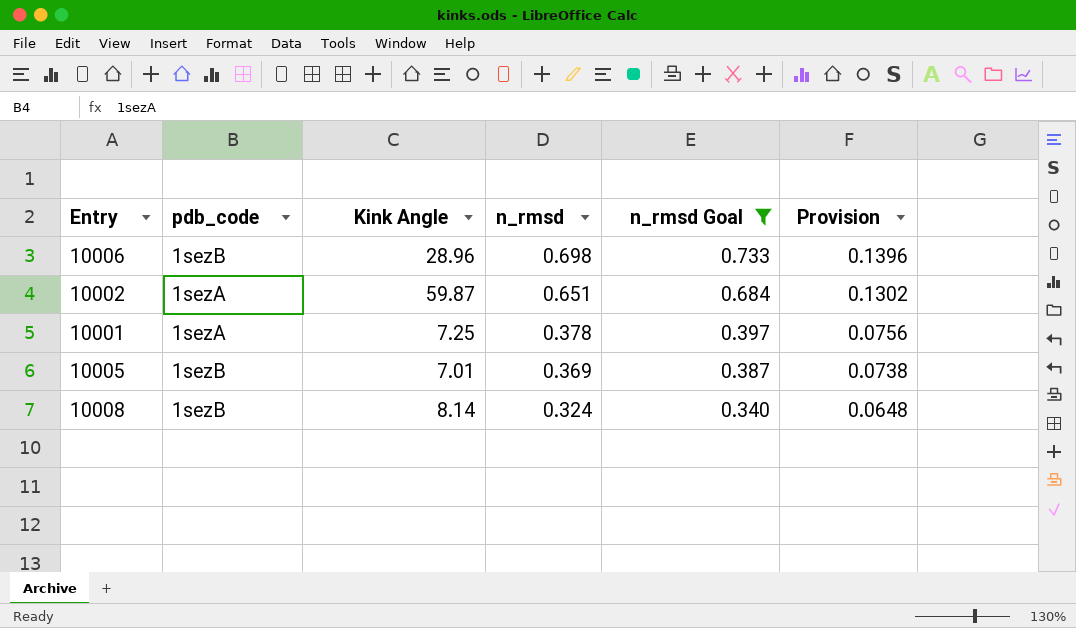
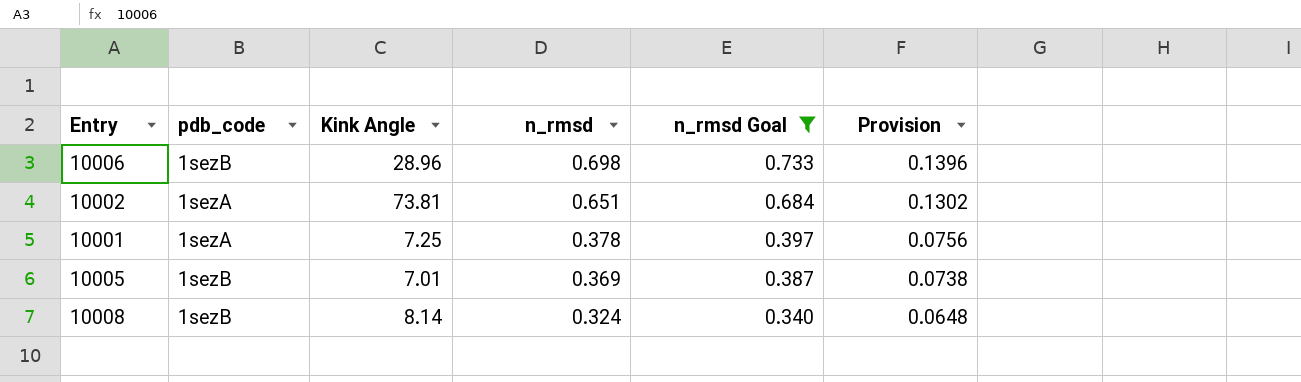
10002 | Kink Angle: 59.87 -> 73.81

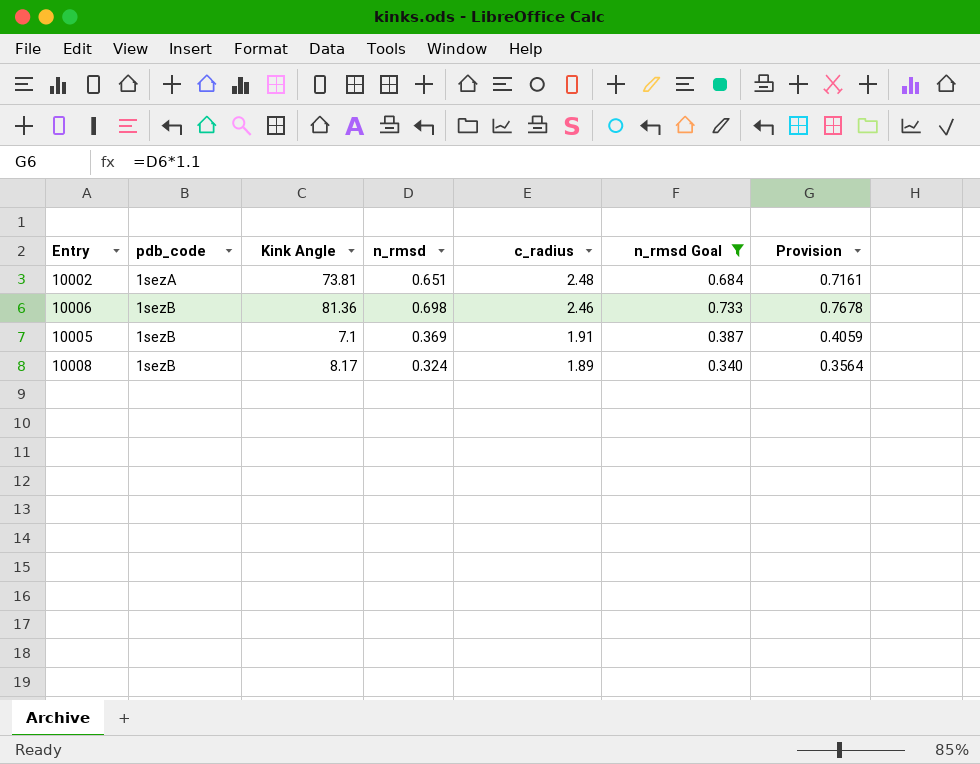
row order: n_rmsd descending -> pdb_code ascending
column c_radius | position: none -> 5
column Provision | formula: [n_rmsd] * 0.2 -> [n_rmsd] * 1.1
row 10001: 1sezA | 7.25 | 0.378 | 0.397 | 0.0756 -> none
10006 | Kink Angle: 28.96 -> 81.36
10005 | Kink Angle: 7.01 -> 7.1
10008 | Kink Angle: 8.14 -> 8.17

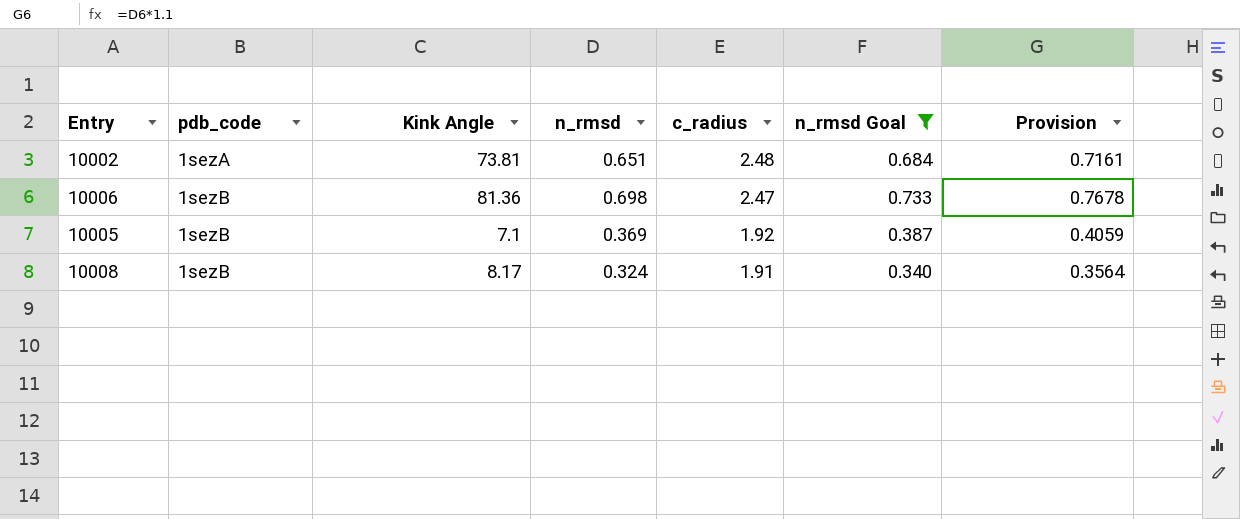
10006 | c_radius: 2.46 -> 2.47
10005 | c_radius: 1.91 -> 1.92
10008 | c_radius: 1.89 -> 1.91

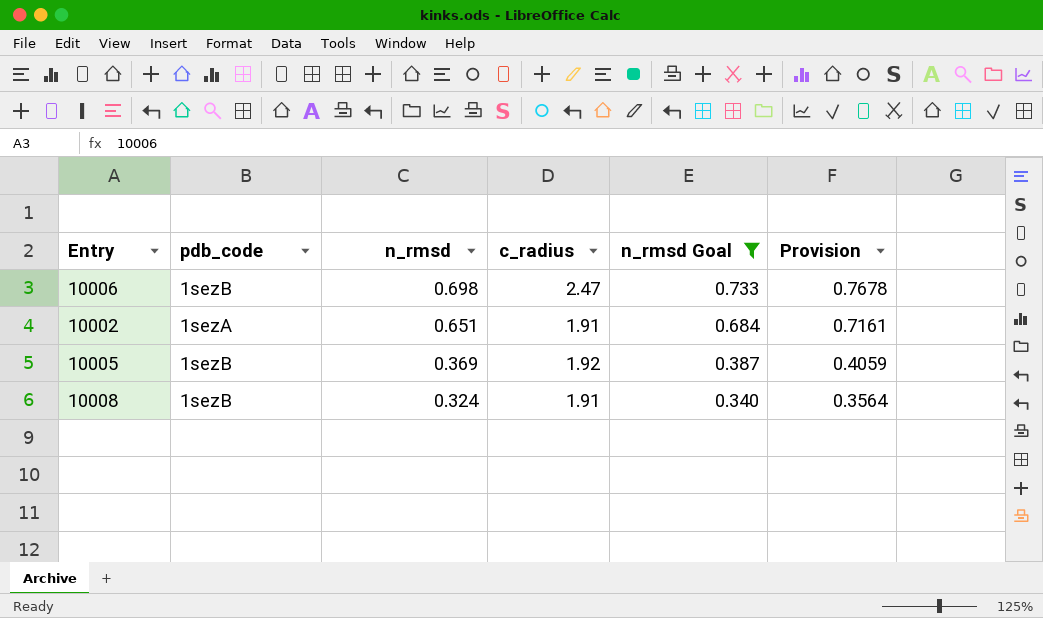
row order: pdb_code ascending -> n_rmsd descending
column Kink Angle | position: 3 -> none
10002 | c_radius: 2.48 -> 1.91

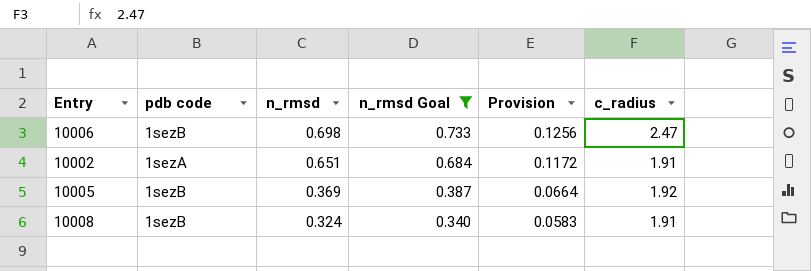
column name: pdb_code -> pdb code
column Provision | formula: [n_rmsd] * 1.1 -> [n_rmsd] * 0.18
column c_radius | position: 4 -> 6

